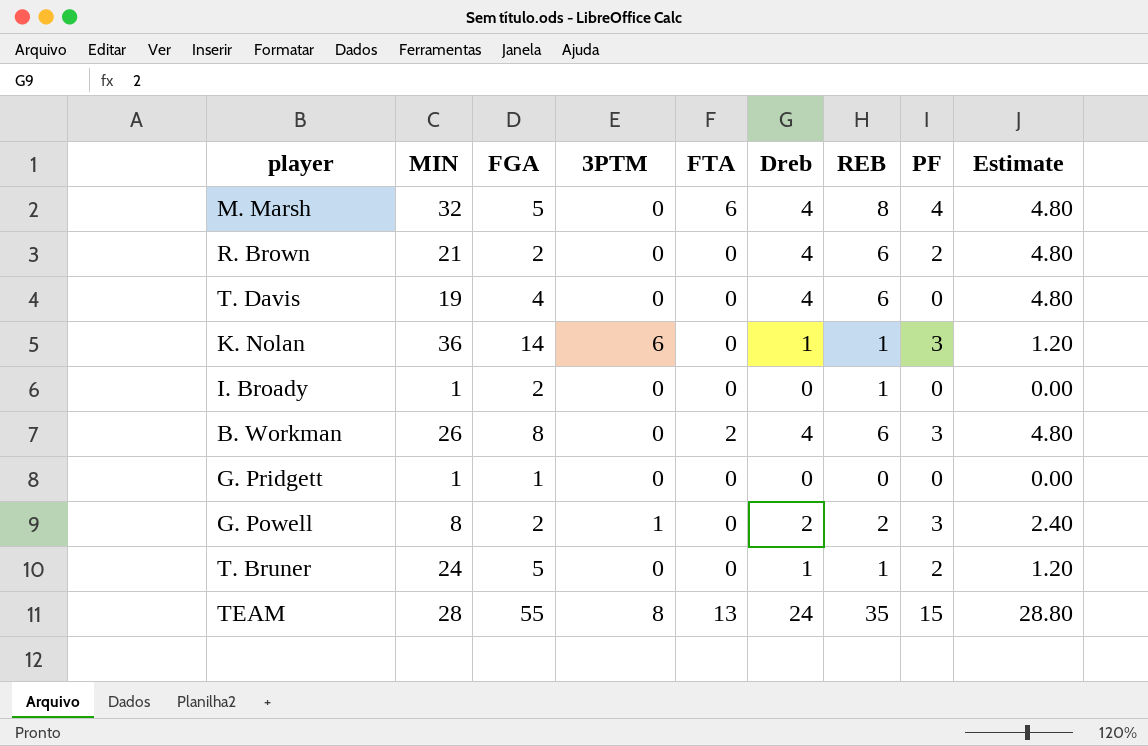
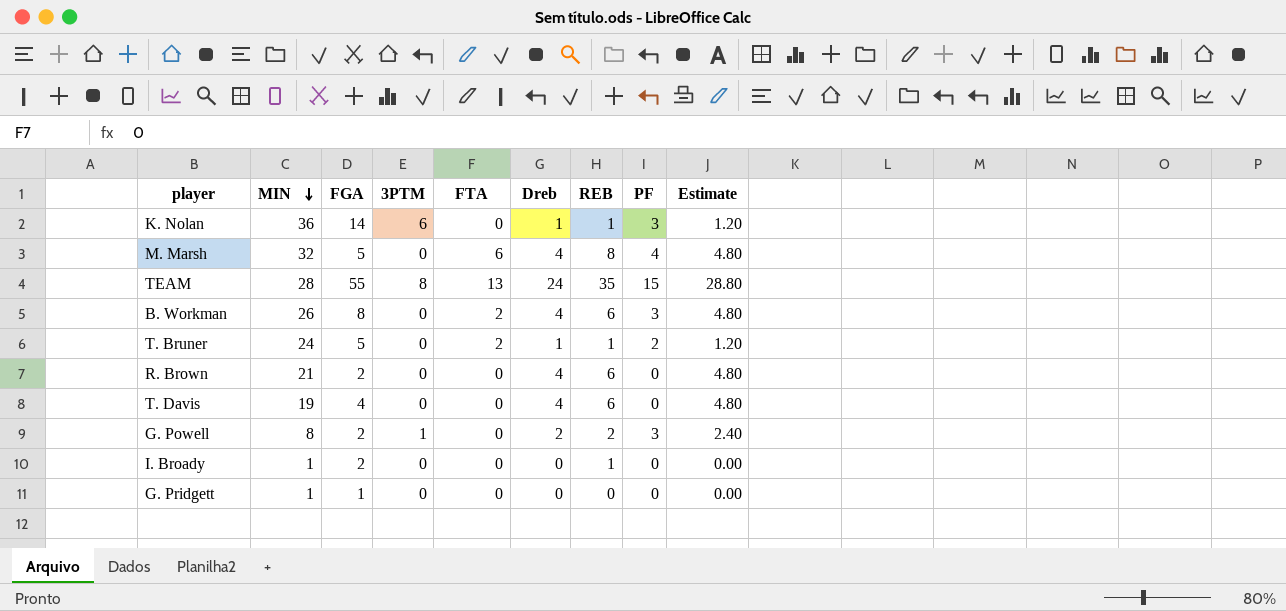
row order: none -> MIN descending
T. Bruner | FTA: 0 -> 2
R. Brown | PF: 2 -> 0

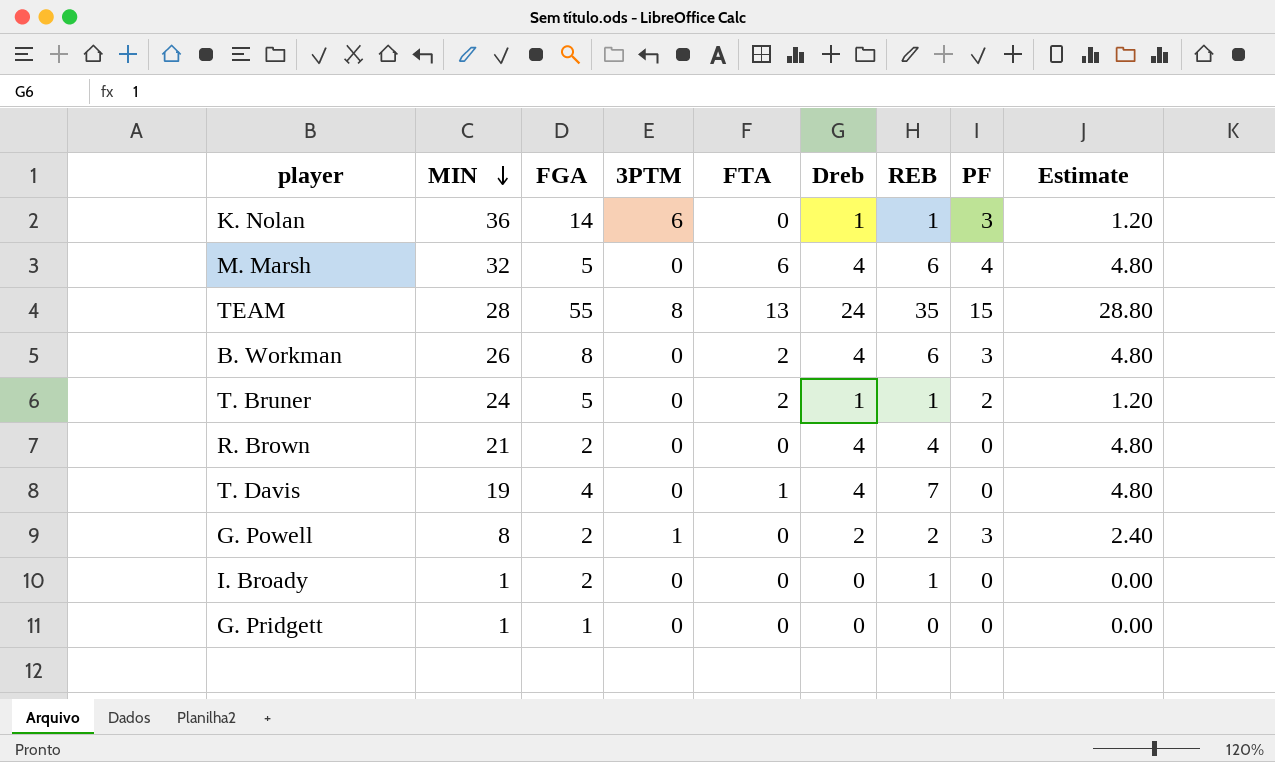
M. Marsh | REB: 8 -> 6
R. Brown | REB: 6 -> 4
T. Davis | FTA: 0 -> 1
T. Davis | REB: 6 -> 7

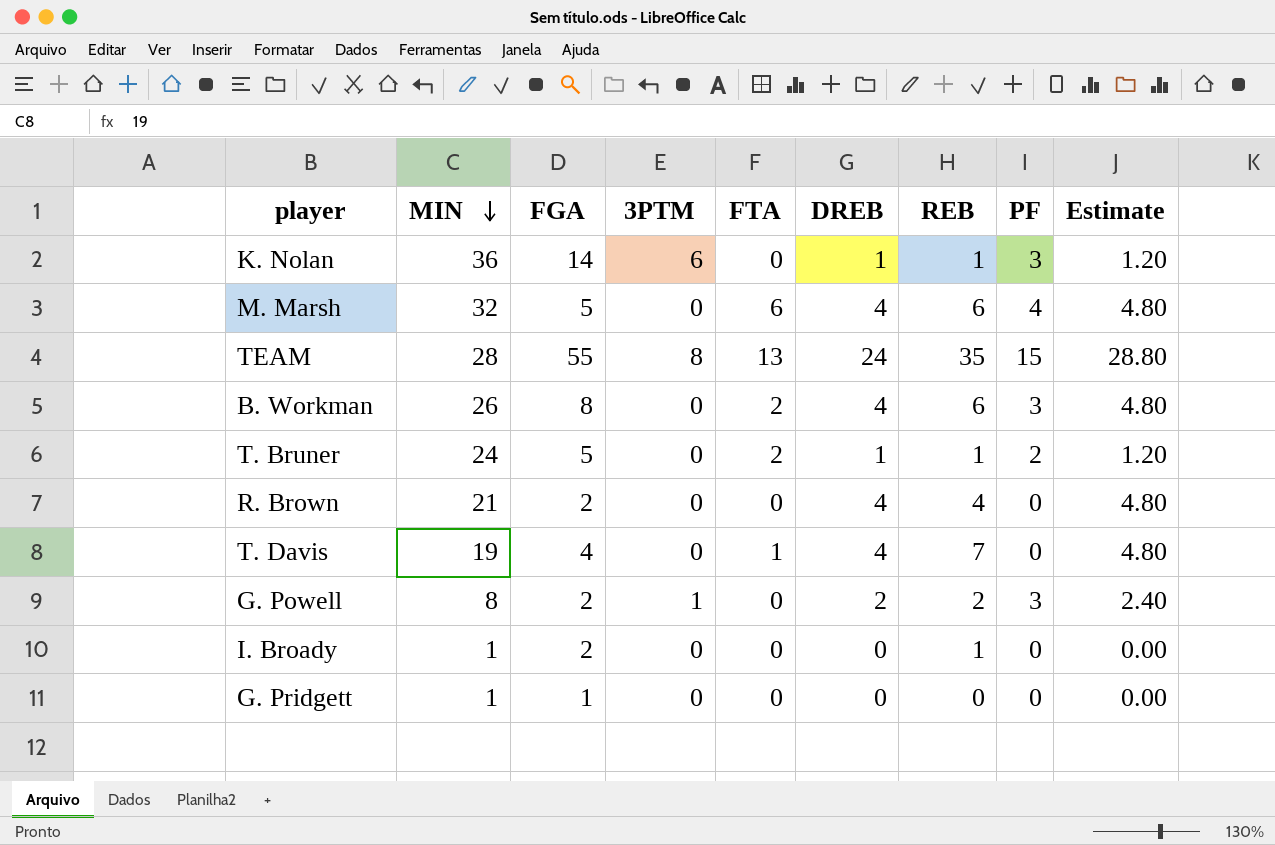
column name: Dreb -> DREB

